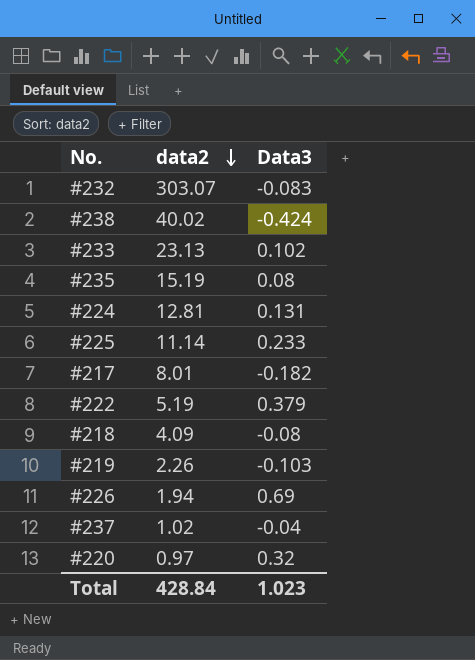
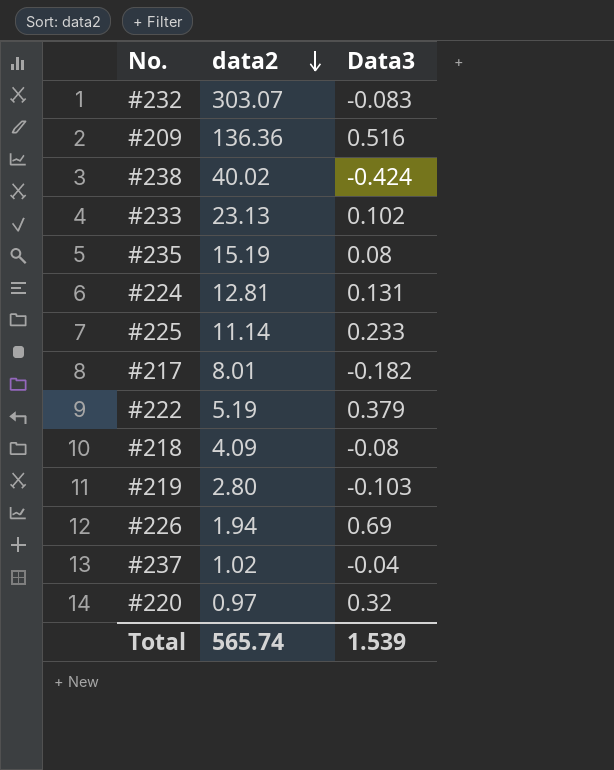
row #209: none -> 136.36 | 0.516
#219 | data2: 2.26 -> 2.80
Total | data2: 428.84 -> 565.74
Total | Data3: 1.023 -> 1.539

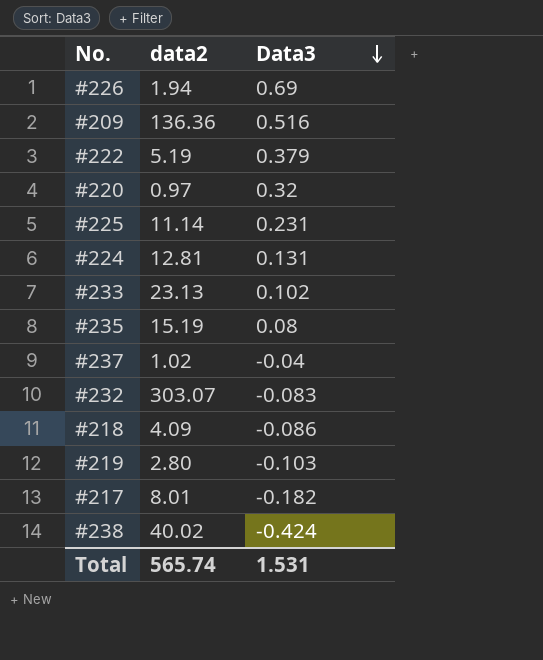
row order: data2 descending -> Data3 descending
#225 | Data3: 0.233 -> 0.231
#218 | Data3: -0.08 -> -0.086
Total | Data3: 1.539 -> 1.531

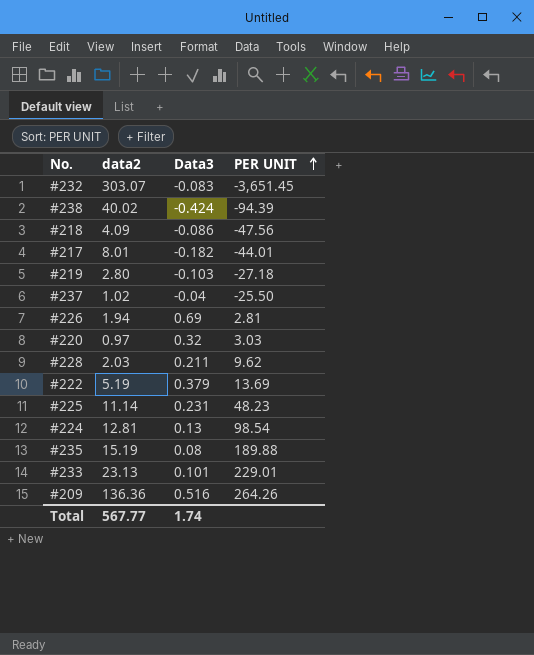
row order: Data3 descending -> PER UNIT ascending
column PER UNIT | formula: none -> [data2] / [Data3]
row #228: none -> 2.03 | 0.211 | 9.62
#224 | Data3: 0.131 -> 0.13
#233 | Data3: 0.102 -> 0.101
Total | data2: 565.74 -> 567.77
Total | Data3: 1.531 -> 1.74

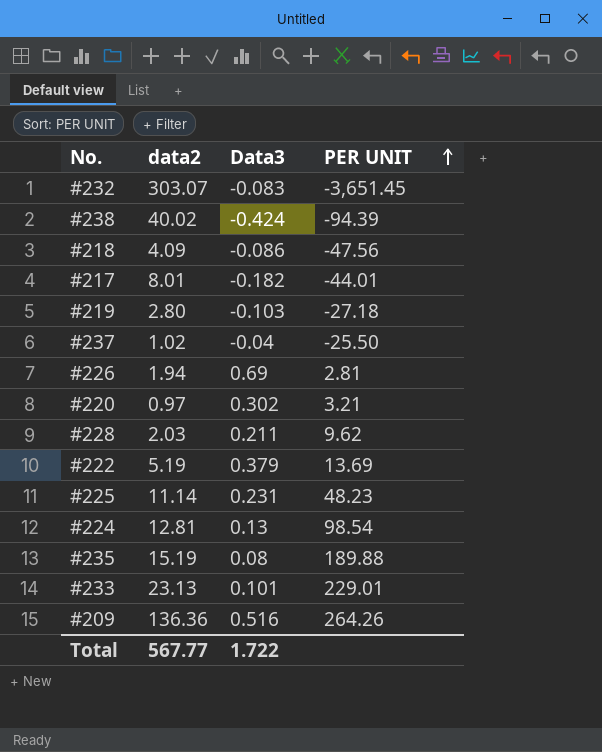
#220 | Data3: 0.32 -> 0.302
#220 | PER UNIT: 3.03 -> 3.21
Total | Data3: 1.74 -> 1.722

